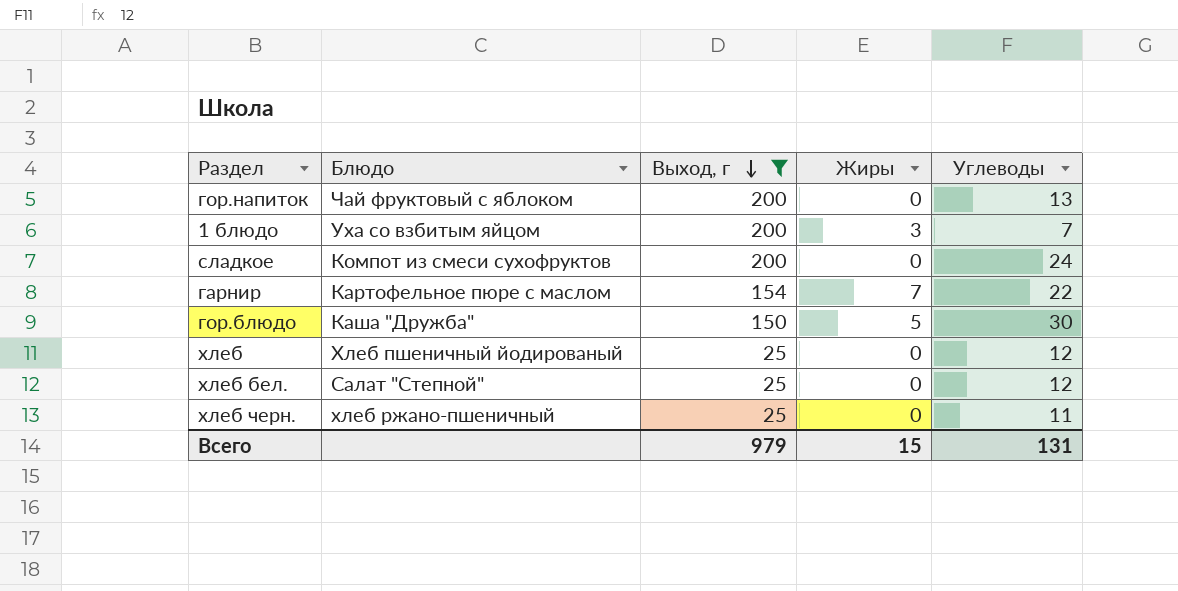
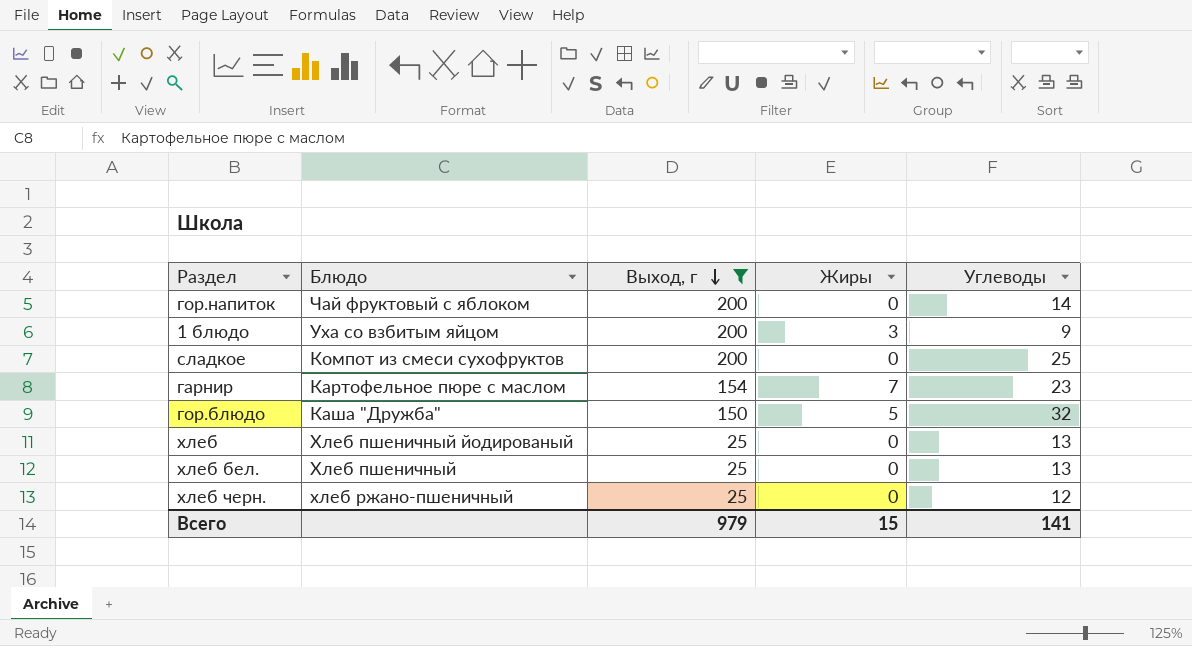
гор.напиток | Углеводы: 13 -> 14
1 блюдо | Углеводы: 7 -> 9
сладкое | Углеводы: 24 -> 25
гарнир | Углеводы: 22 -> 23
гор.блюдо | Углеводы: 30 -> 32
хлеб | Углеводы: 12 -> 13
хлеб бел. | Блюдо: Салат "Степной" -> Хлеб пшеничный
хлеб бел. | Углеводы: 12 -> 13
хлеб черн. | Углеводы: 11 -> 12
Всего | Углеводы: 131 -> 141

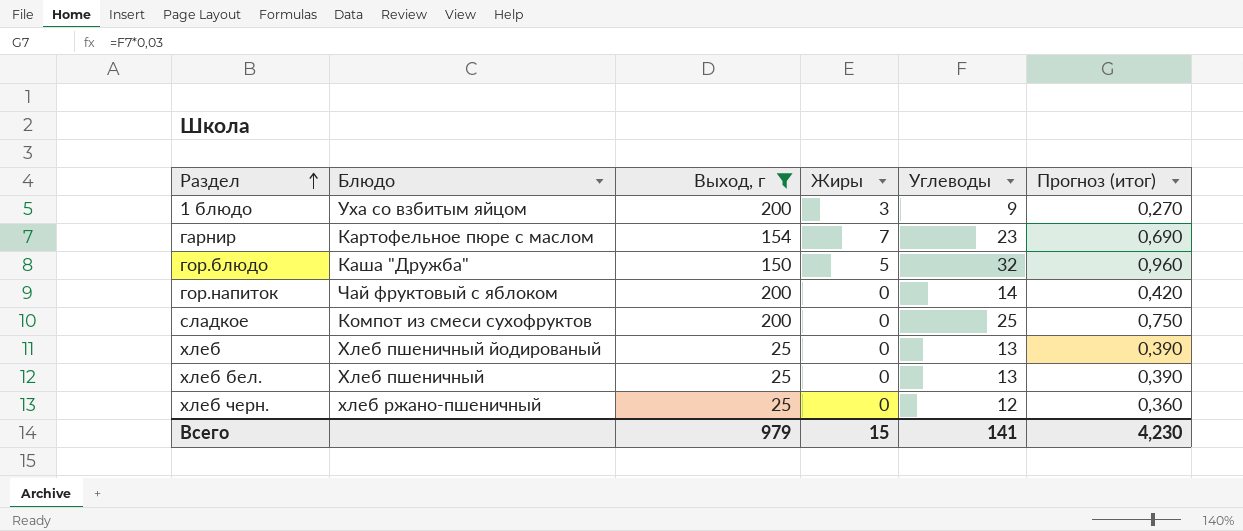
row order: Выход, г descending -> Раздел ascending
column Прогноз (итог) | formula: none -> [Углеводы] * 0,03

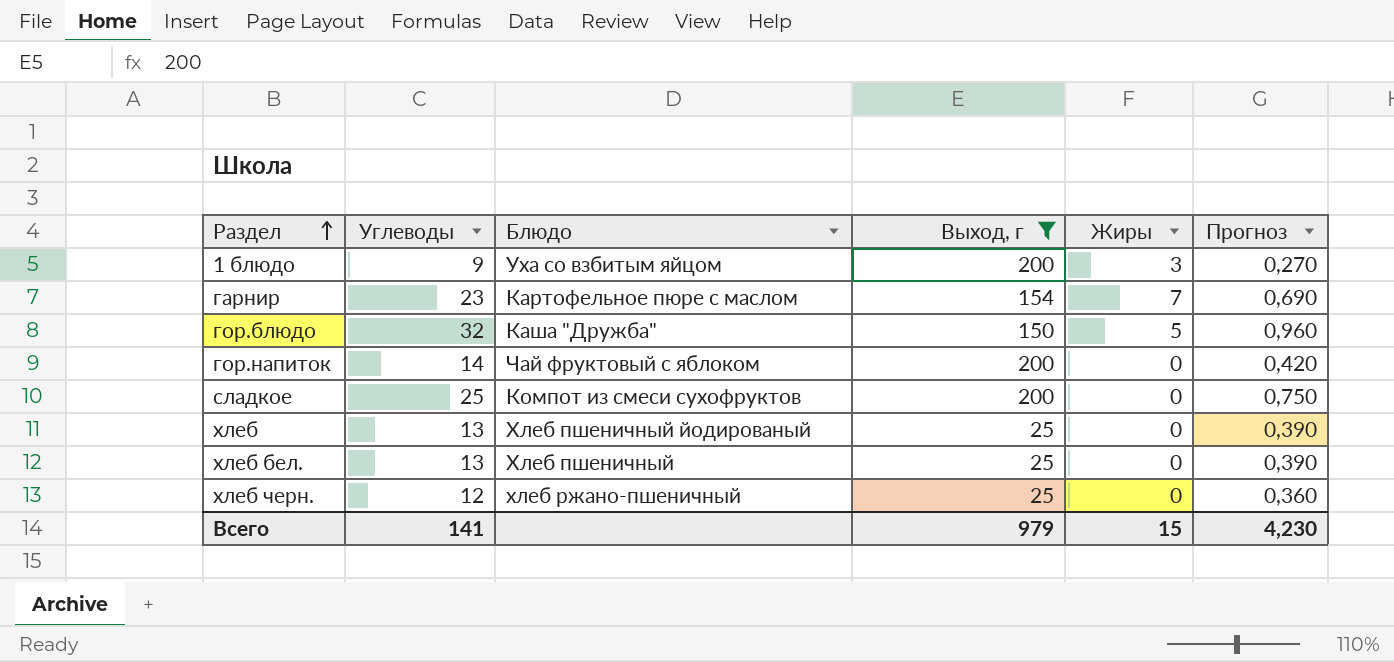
column Углеводы | position: 5 -> 2
column name: Прогноз (итог) -> Прогноз

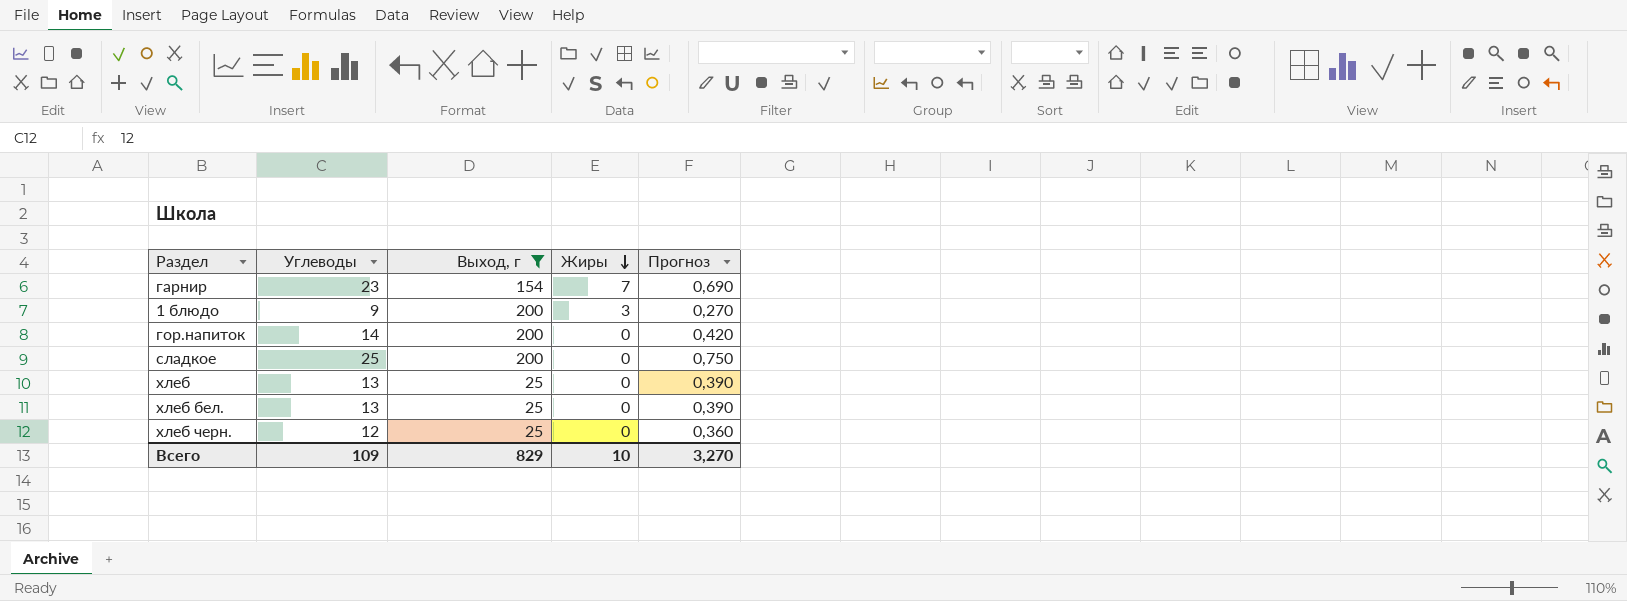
row order: Раздел ascending -> Жиры descending
column Блюдо | position: 3 -> none
row гор.блюдо: 32 | Каша "Дружба" | 150 | 5 | 0,960 -> none
Всего | Углеводы: 141 -> 109
Всего | Выход, г: 979 -> 829
Всего | Жиры: 15 -> 10
Всего | Прогноз: 4,230 -> 3,270

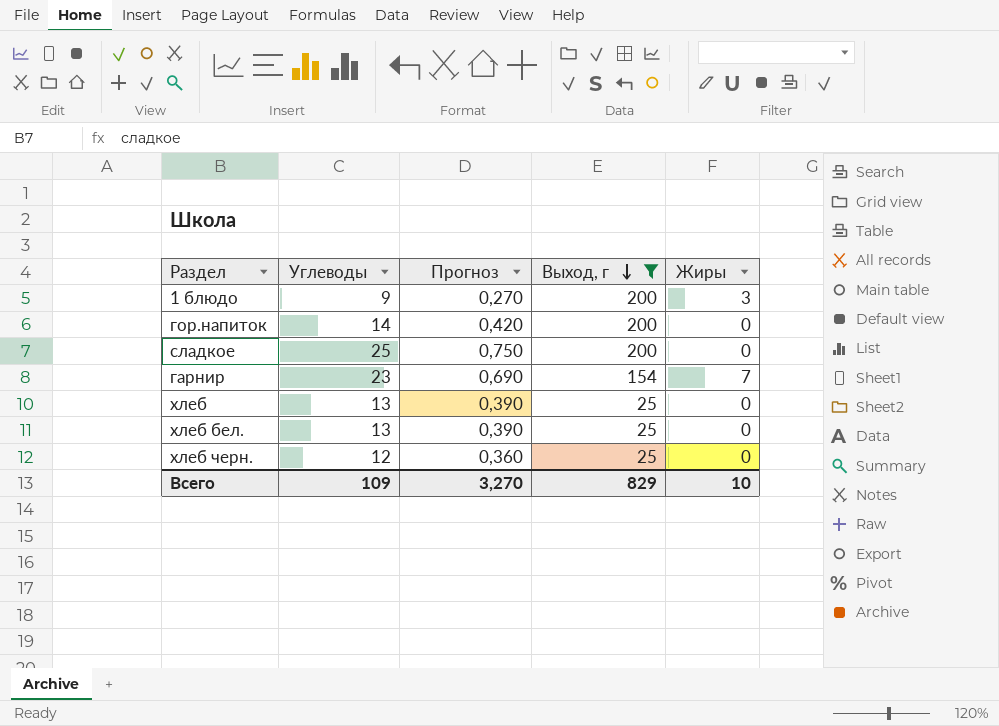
row order: Жиры descending -> Выход, г descending
column Прогноз | position: 5 -> 3

